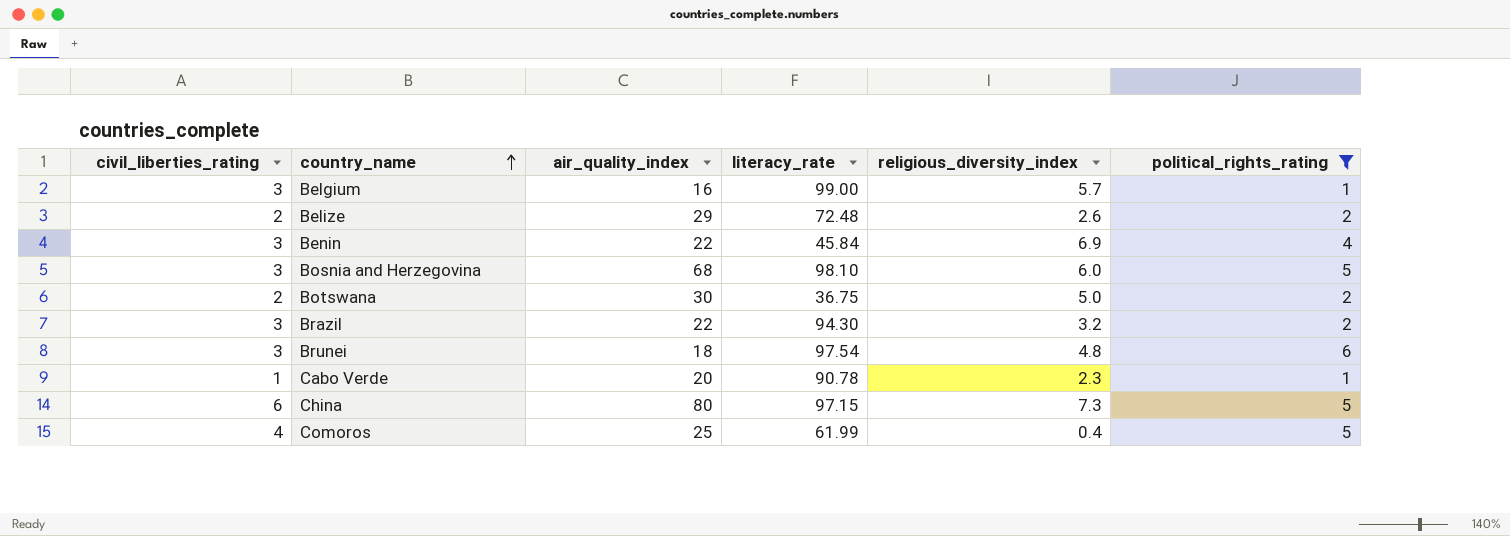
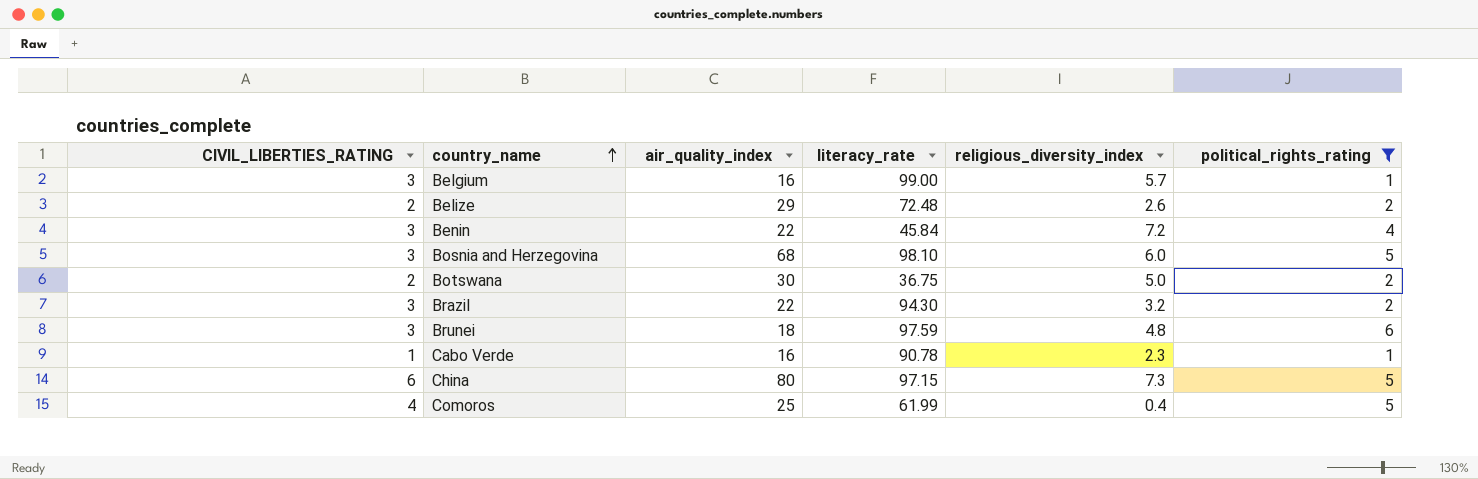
column name: civil_liberties_rating -> CIVIL_LIBERTIES_RATING
Benin | religious_diversity_index: 6.9 -> 7.2
Brunei | literacy_rate: 97.54 -> 97.59
Cabo Verde | air_quality_index: 20 -> 16

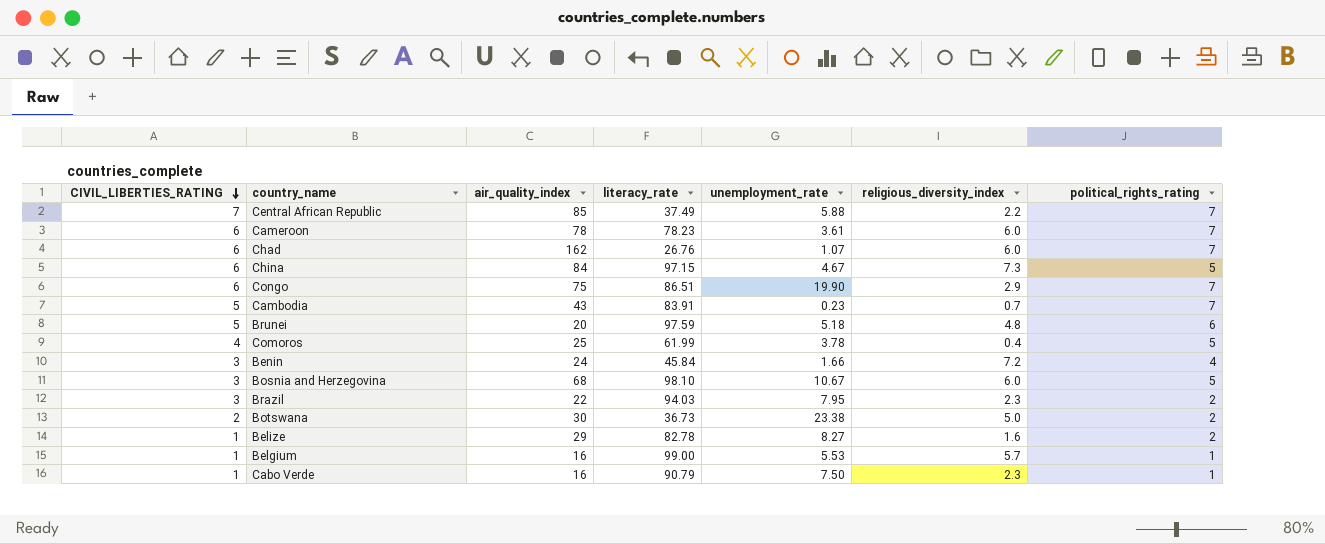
filter: political_rights_rating != 7 -> none
row order: country_name ascending -> CIVIL_LIBERTIES_RATING descending
column unemployment_rate | position: none -> 5
China | air_quality_index: 80 -> 84
Brunei | CIVIL_LIBERTIES_RATING: 3 -> 5
Brunei | air_quality_index: 18 -> 20
Benin | air_quality_index: 22 -> 24
Brazil | literacy_rate: 94.30 -> 94.03
Brazil | religious_diversity_index: 3.2 -> 2.3
Botswana | literacy_rate: 36.75 -> 36.73
Belize | CIVIL_LIBERTIES_RATING: 2 -> 1
Belize | literacy_rate: 72.48 -> 82.78
Belize | religious_diversity_index: 2.6 -> 1.6
Belgium | CIVIL_LIBERTIES_RATING: 3 -> 1
Cabo Verde | literacy_rate: 90.78 -> 90.79

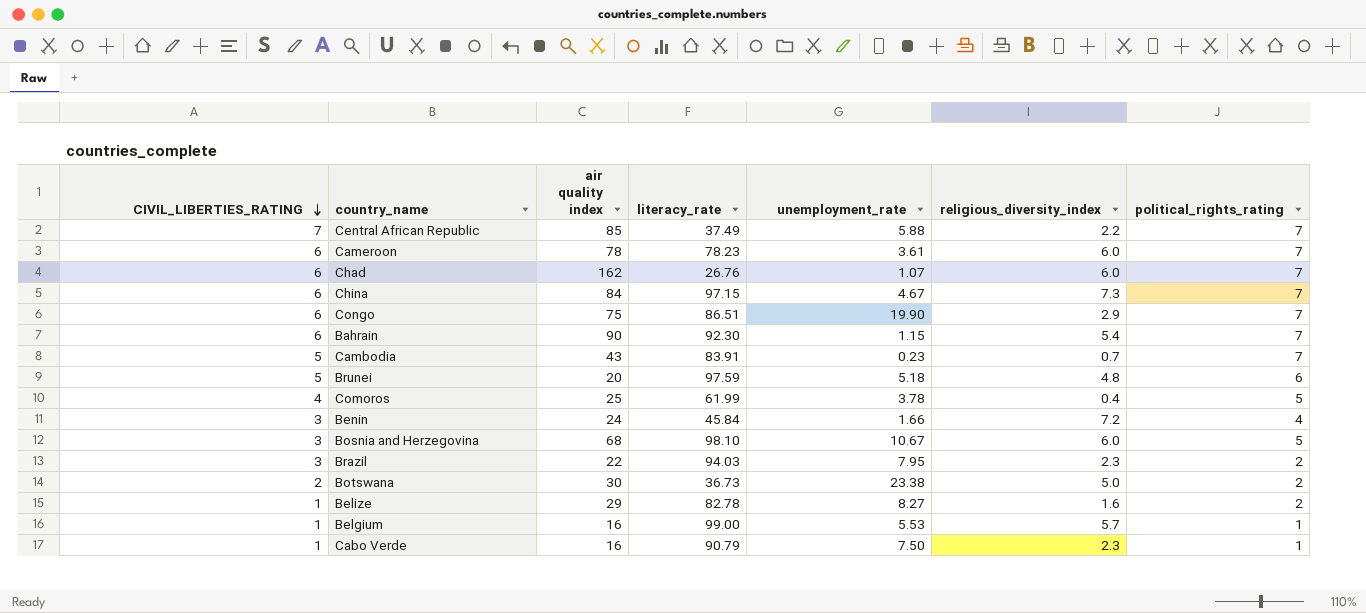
column name: air_quality_index -> air quality index
China | political_rights_rating: 5 -> 7
row Bahrain: none -> 6 | 90 | 92.30 | 1.15 | 5.4 | 7

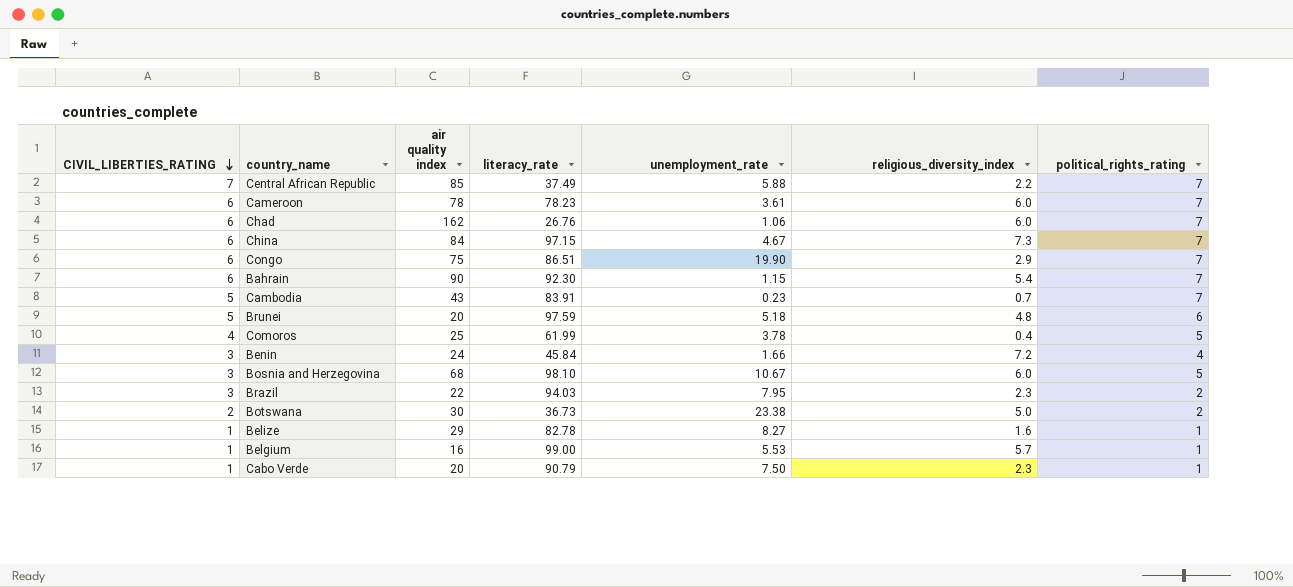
Chad | unemployment_rate: 1.07 -> 1.06
Belize | political_rights_rating: 2 -> 1
Cabo Verde | air quality index: 16 -> 20

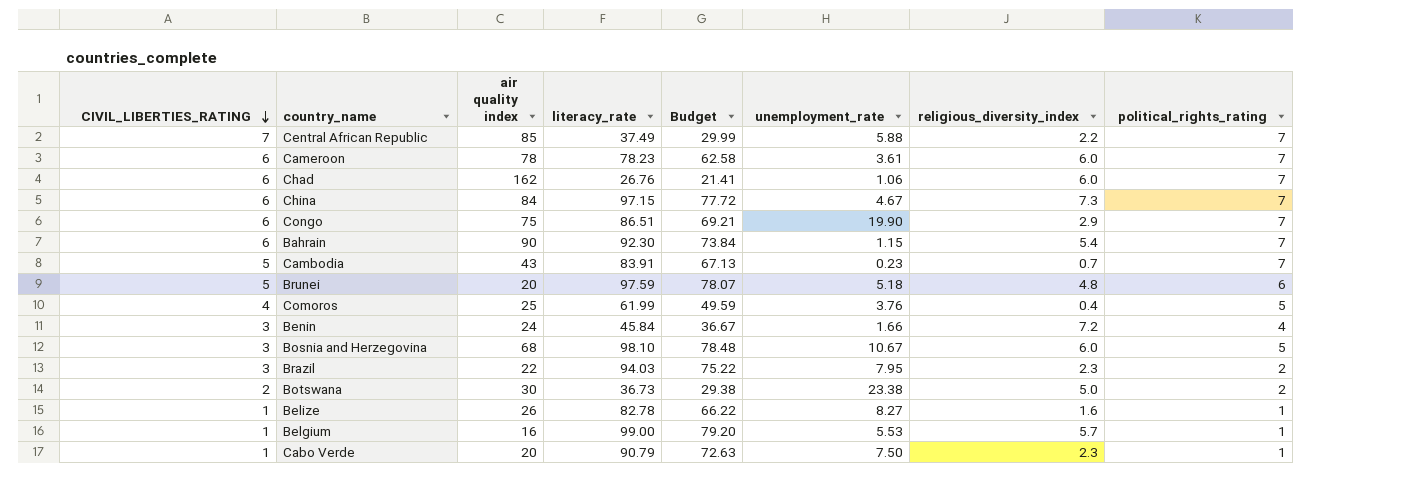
column Budget | formula: none -> [literacy_rate] * 0.8
Comoros | unemployment_rate: 3.78 -> 3.76
Belize | air quality index: 29 -> 26

